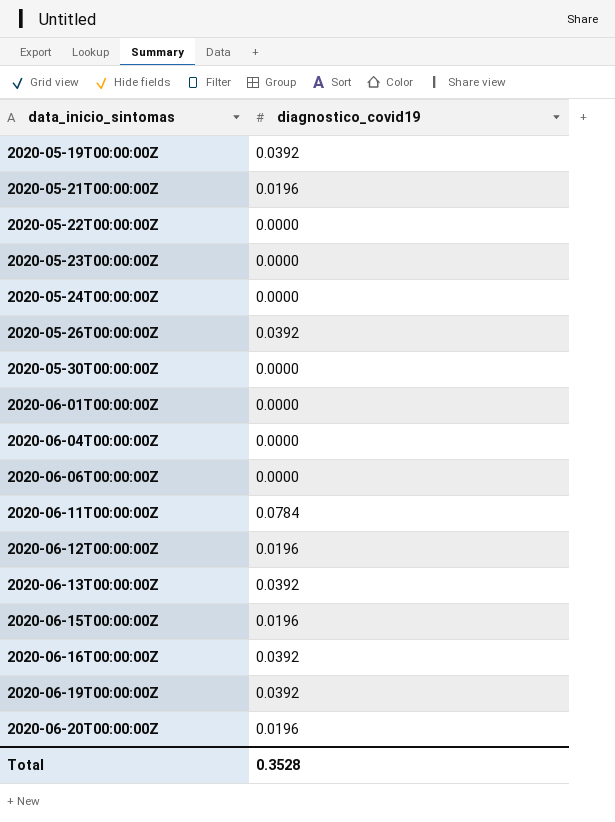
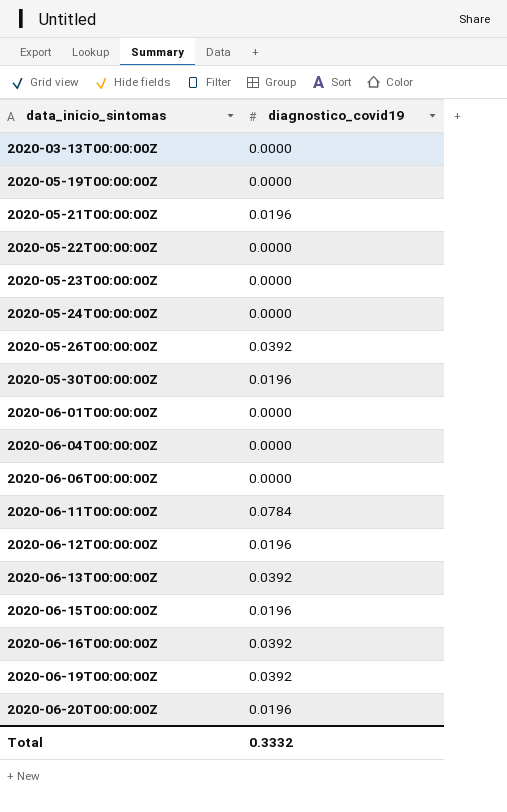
row 2020-03-13T00:00:00Z: none -> 0.0000
2020-05-19T00:00:00Z | diagnostico_covid19: 0.0392 -> 0.0000
2020-05-30T00:00:00Z | diagnostico_covid19: 0.0000 -> 0.0196
Total | diagnostico_covid19: 0.3528 -> 0.3332

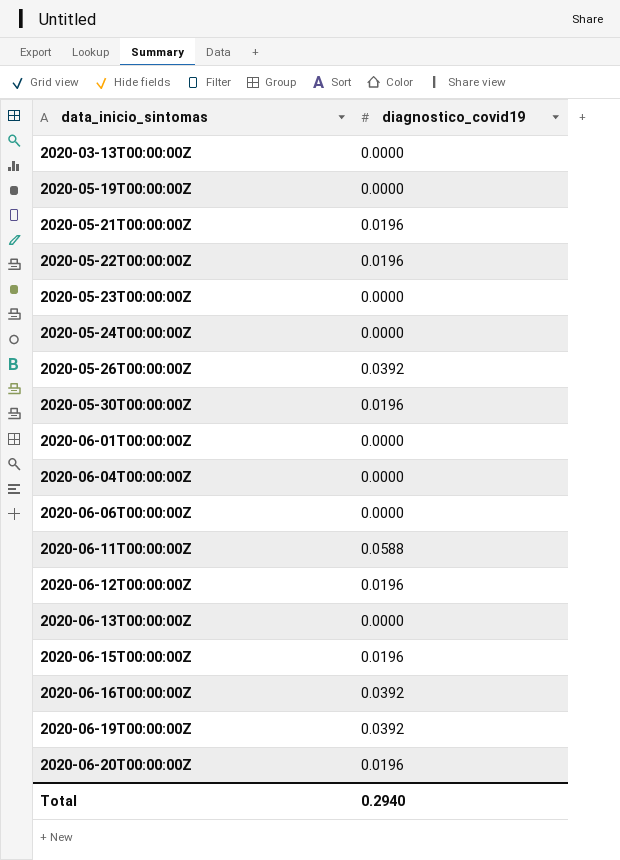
2020-05-22T00:00:00Z | diagnostico_covid19: 0.0000 -> 0.0196
2020-06-11T00:00:00Z | diagnostico_covid19: 0.0784 -> 0.0588
2020-06-13T00:00:00Z | diagnostico_covid19: 0.0392 -> 0.0000
Total | diagnostico_covid19: 0.3332 -> 0.2940

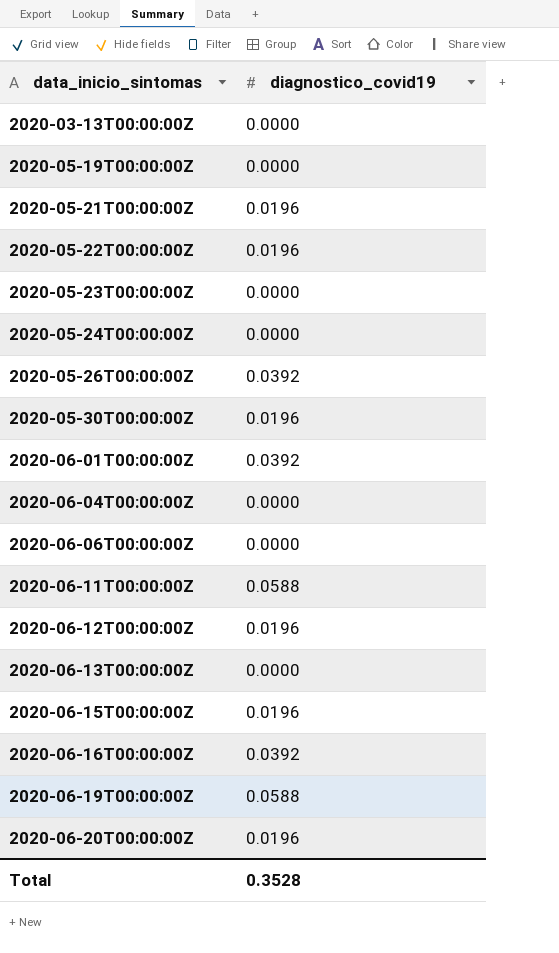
2020-06-01T00:00:00Z | diagnostico_covid19: 0.0000 -> 0.0392
2020-06-19T00:00:00Z | diagnostico_covid19: 0.0392 -> 0.0588
Total | diagnostico_covid19: 0.2940 -> 0.3528

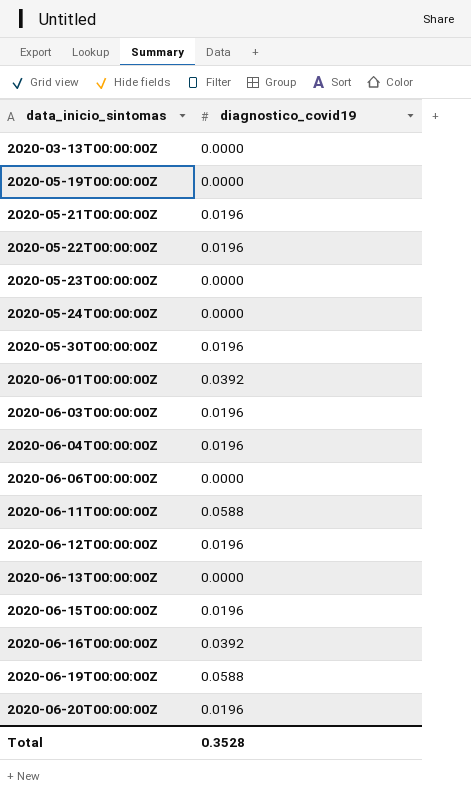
row 2020-05-26T00:00:00Z: 0.0392 -> none
row 2020-06-03T00:00:00Z: none -> 0.0196
2020-06-04T00:00:00Z | diagnostico_covid19: 0.0000 -> 0.0196

